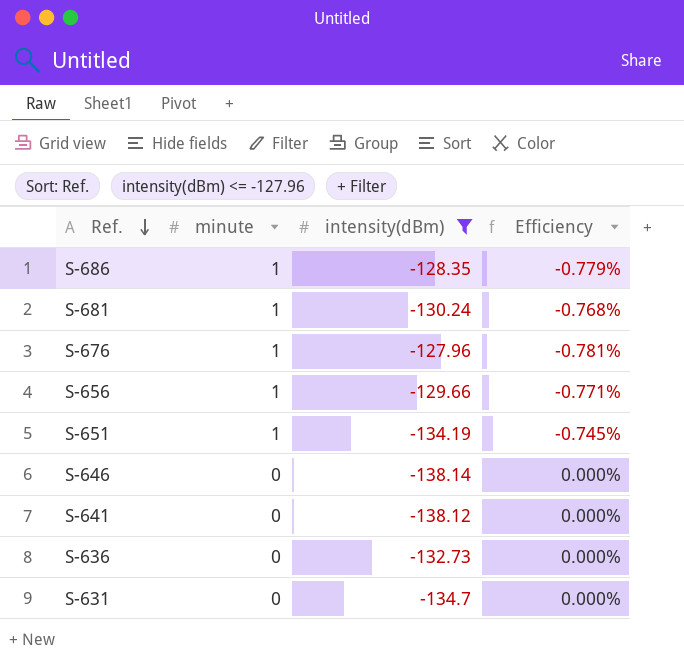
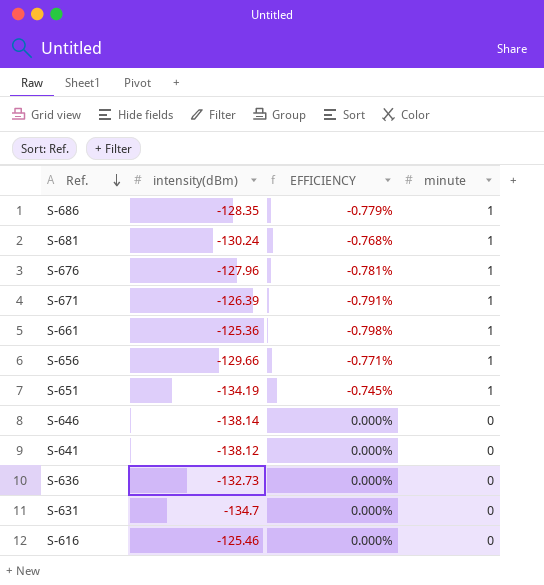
filter: intensity(dBm) <= -127.96 -> none
column name: Efficiency -> EFFICIENCY
column minute | position: 2 -> 4

